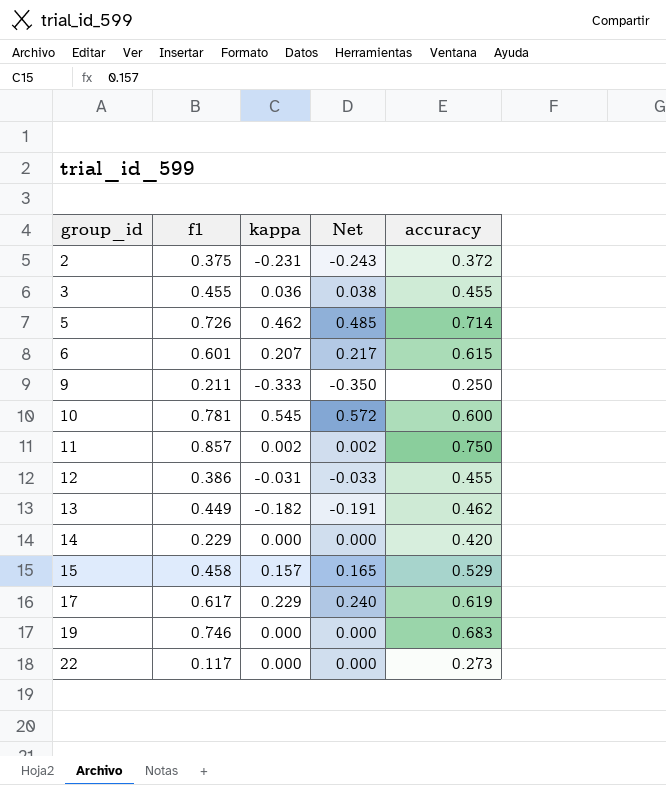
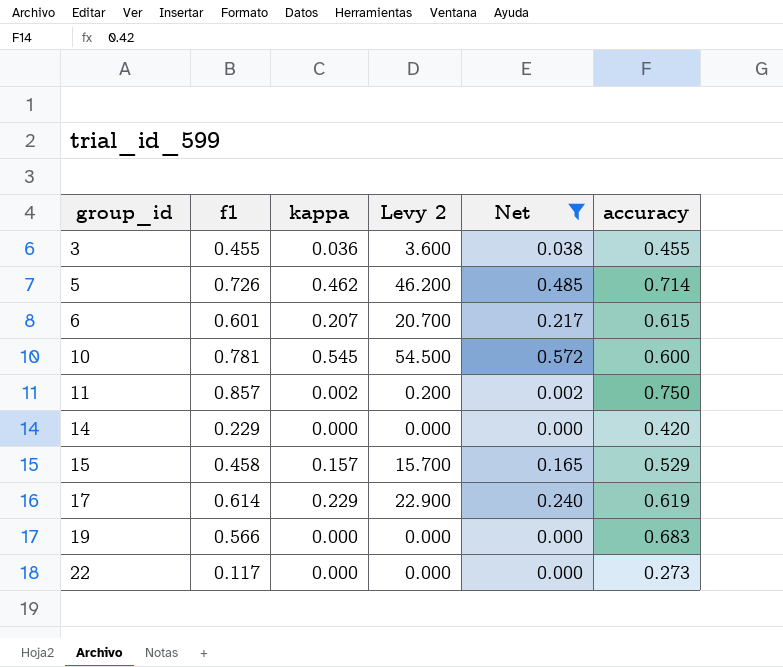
filter: none -> Net >= 0.000
column Levy 2 | formula: none -> [kappa] * 100
17 | f1: 0.617 -> 0.614
19 | f1: 0.746 -> 0.566

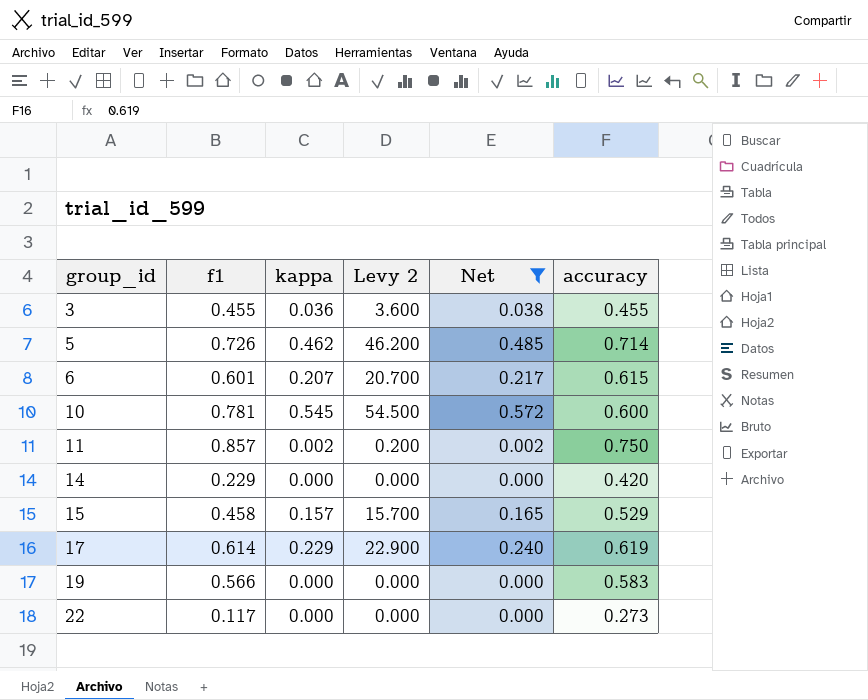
19 | accuracy: 0.683 -> 0.583

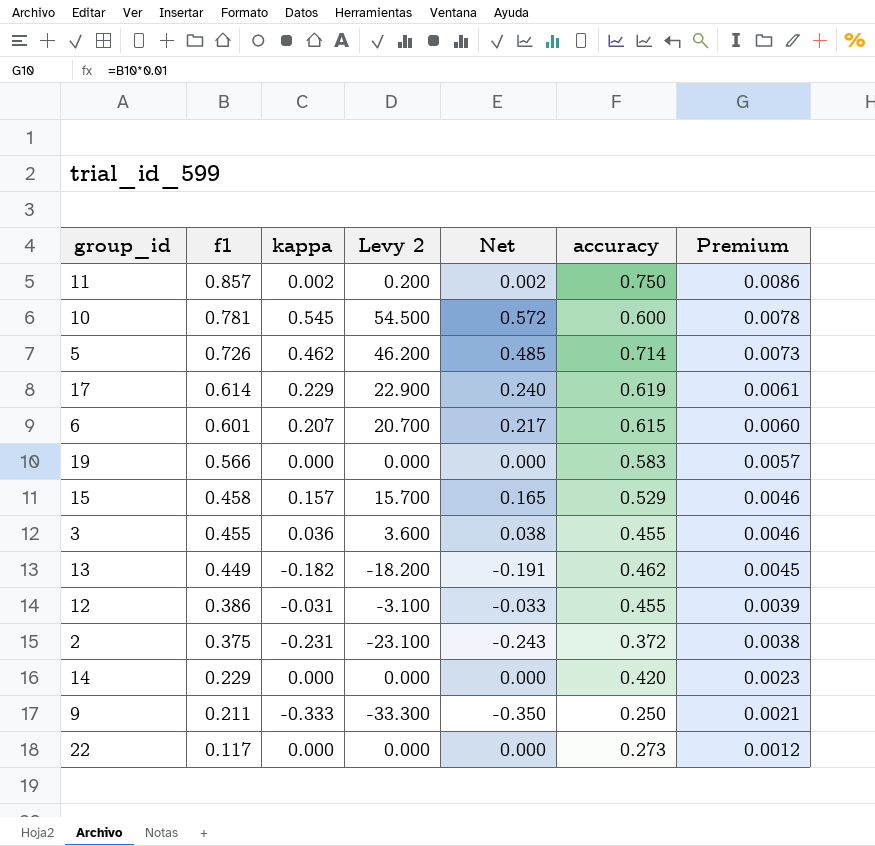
filter: Net >= 0.000 -> none
row order: group_id ascending -> f1 descending
column Premium | formula: none -> [f1] * 0.01

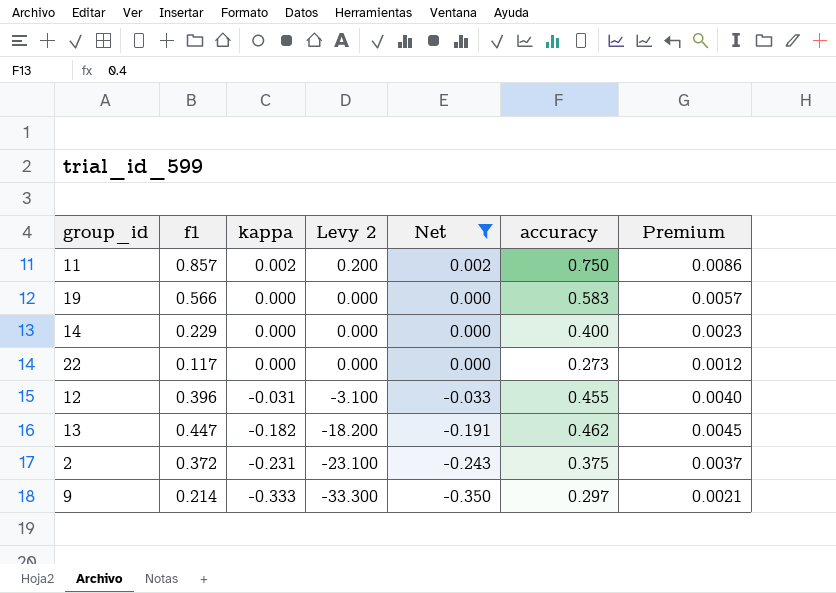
filter: none -> Net <= 0.002
row order: f1 descending -> kappa descending
14 | accuracy: 0.420 -> 0.400
12 | f1: 0.386 -> 0.396
12 | Premium: 0.0039 -> 0.0040
13 | f1: 0.449 -> 0.447
2 | f1: 0.375 -> 0.372
2 | accuracy: 0.372 -> 0.375
2 | Premium: 0.0038 -> 0.0037
9 | f1: 0.211 -> 0.214
9 | accuracy: 0.250 -> 0.297

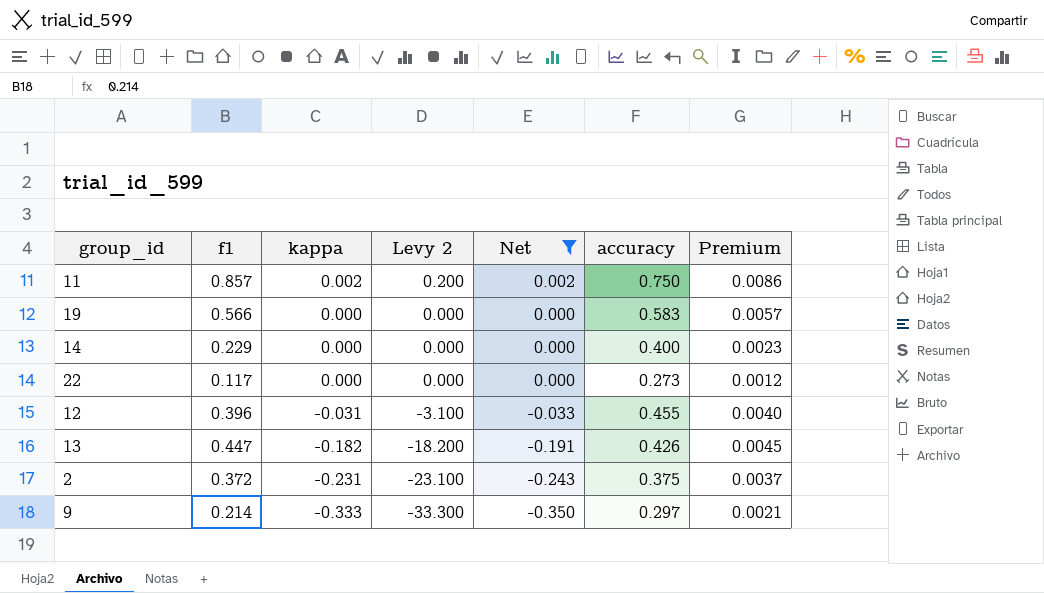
13 | accuracy: 0.462 -> 0.426

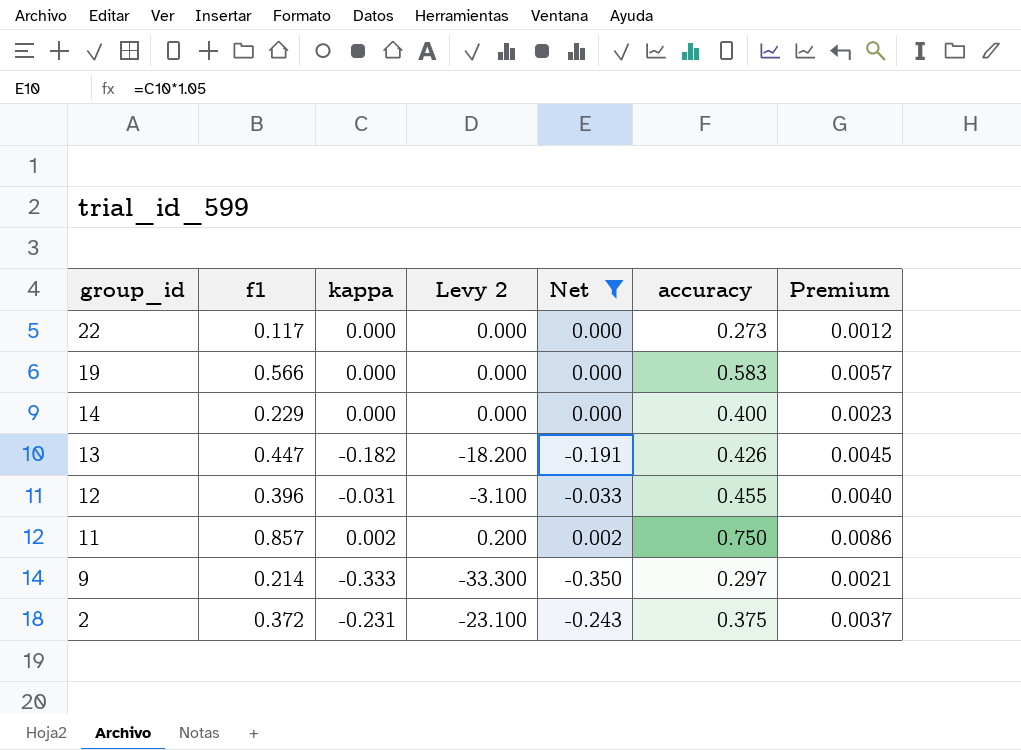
row order: kappa descending -> group_id descending

